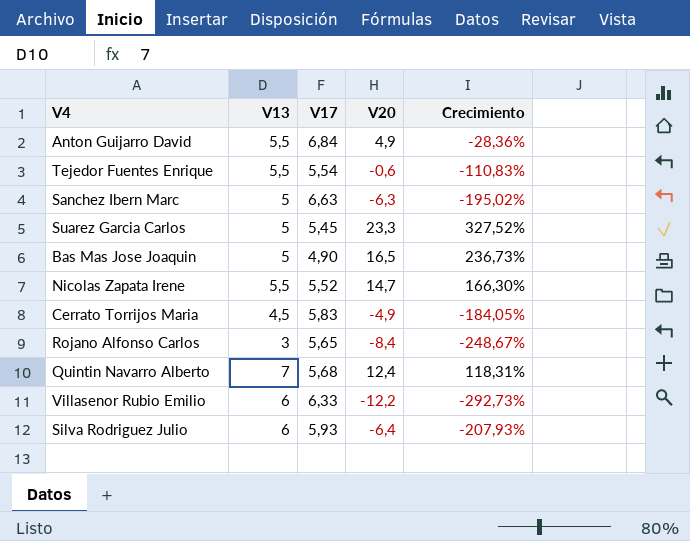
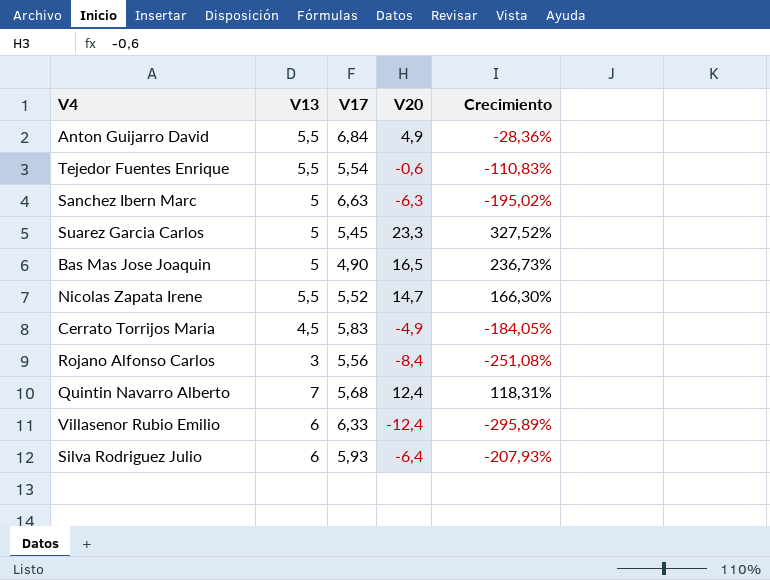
Rojano Alfonso Carlos | V17: 5,65 -> 5,56
Rojano Alfonso Carlos | Crecimiento: -248,67% -> -251,08%
Villasenor Rubio Emilio | V20: -12,2 -> -12,4
Villasenor Rubio Emilio | Crecimiento: -292,73% -> -295,89%

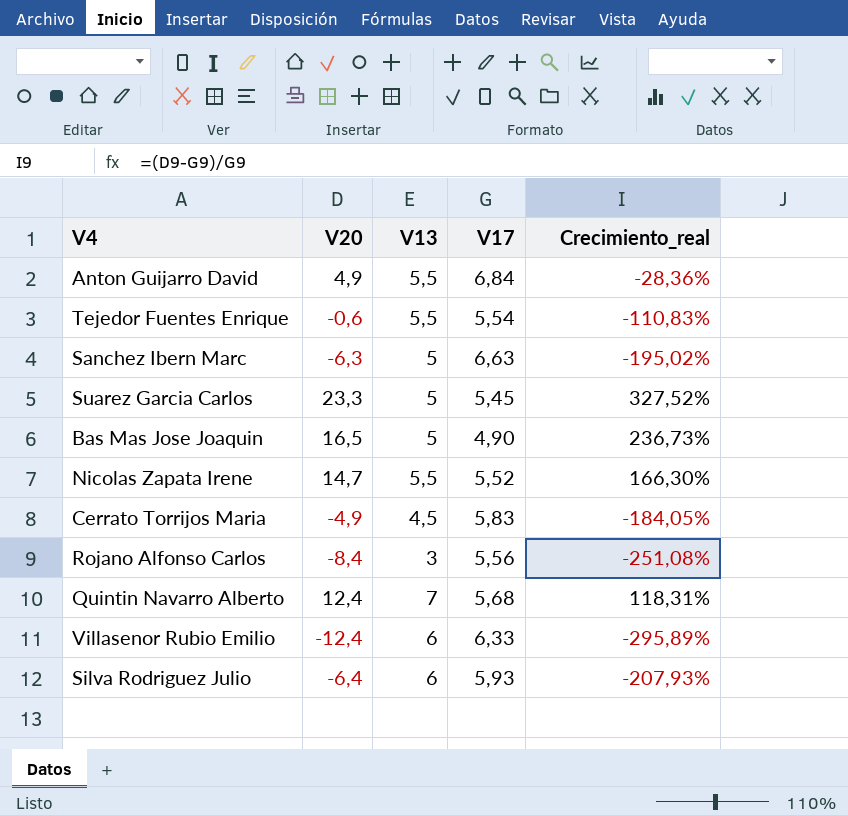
column V20 | position: 4 -> 2
column name: Crecimiento -> Crecimiento_real

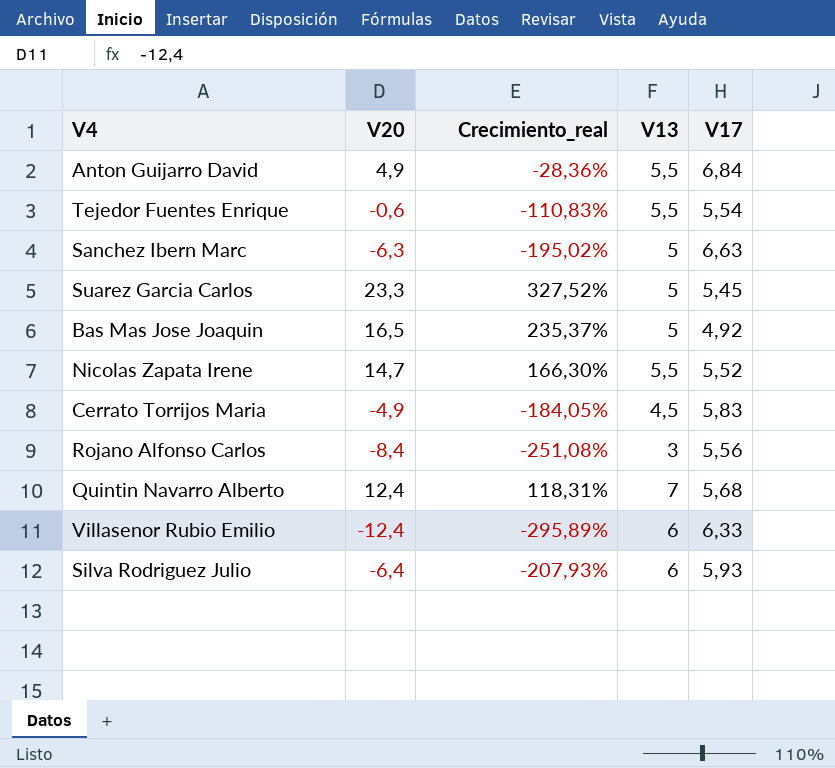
column Crecimiento_real | position: 5 -> 3
Bas Mas Jose Joaquin | Crecimiento_real: 236,73% -> 235,37%
Bas Mas Jose Joaquin | V17: 4,90 -> 4,92

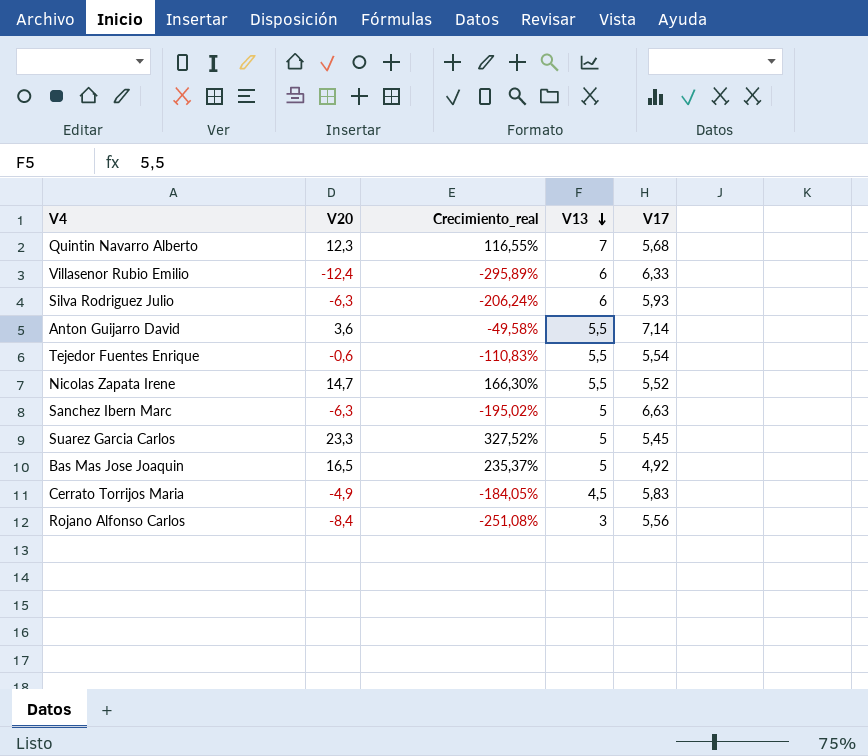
row order: none -> V13 descending
Quintin Navarro Alberto | V20: 12,4 -> 12,3
Quintin Navarro Alberto | Crecimiento_real: 118,31% -> 116,55%
Silva Rodriguez Julio | V20: -6,4 -> -6,3
Silva Rodriguez Julio | Crecimiento_real: -207,93% -> -206,24%
Anton Guijarro David | V20: 4,9 -> 3,6
Anton Guijarro David | Crecimiento_real: -28,36% -> -49,58%
Anton Guijarro David | V17: 6,84 -> 7,14

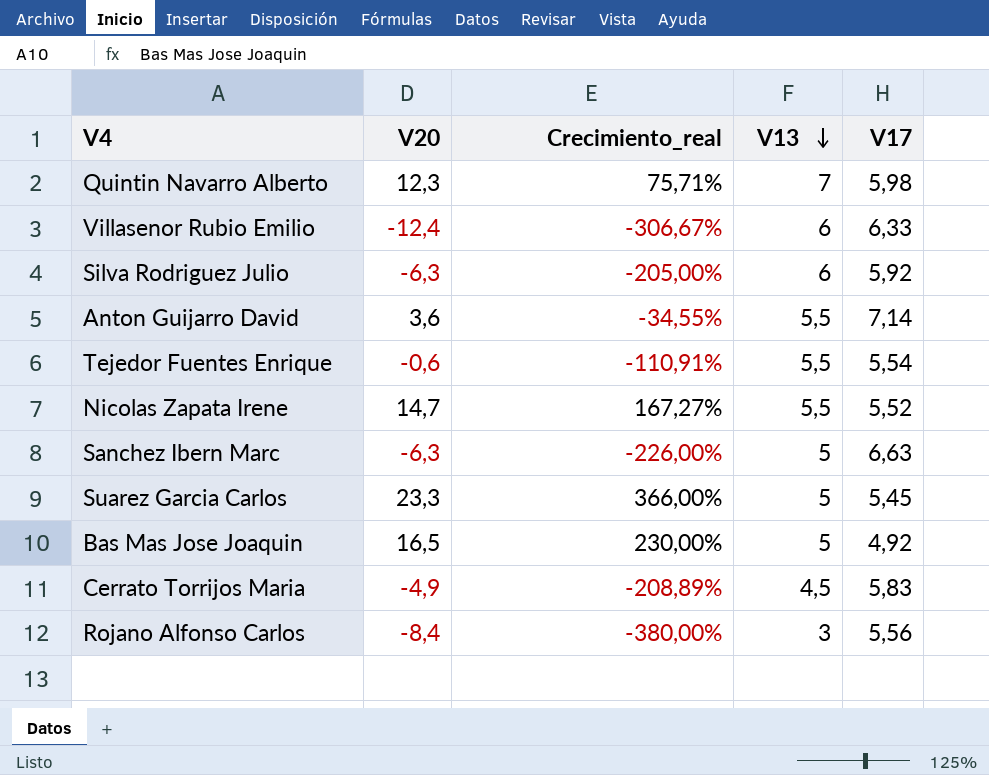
column Crecimiento_real | formula: ([V20] - [V17]) / [V17] -> ([V20] - [V13]) / [V13]
Quintin Navarro Alberto | V17: 5,68 -> 5,98
Silva Rodriguez Julio | V17: 5,93 -> 5,92

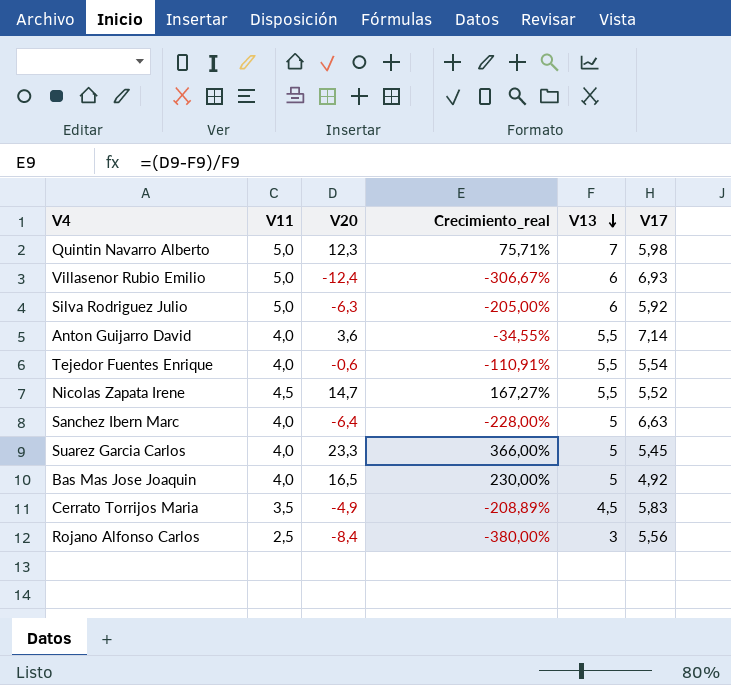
column V11 | position: none -> 2
Villasenor Rubio Emilio | V17: 6,33 -> 6,93
Sanchez Ibern Marc | V20: -6,3 -> -6,4
Sanchez Ibern Marc | Crecimiento_real: -226,00% -> -228,00%

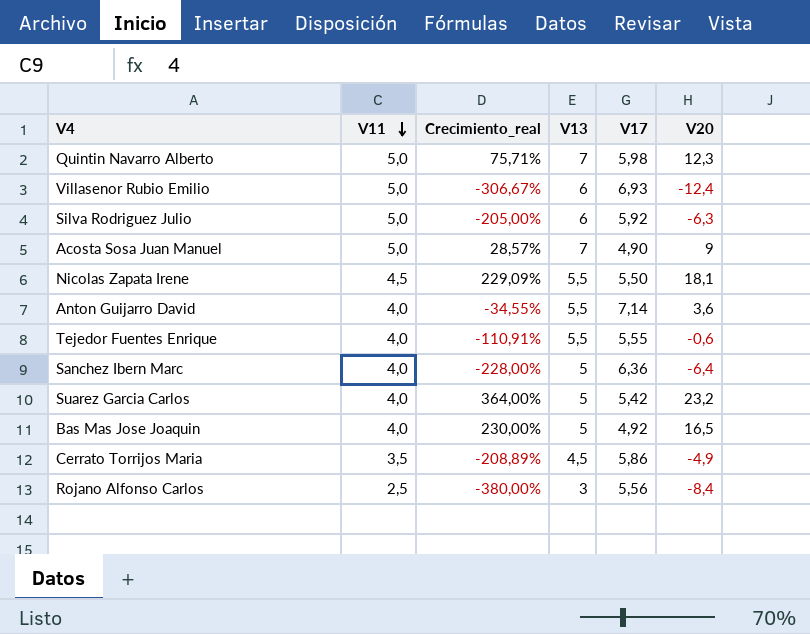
row order: V13 descending -> V11 descending
column V20 | position: 3 -> 6
row Acosta Sosa Juan Manuel: none -> 5,0 | 28,57% | 7 | 4,90 | 9
Nicolas Zapata Irene | Crecimiento_real: 167,27% -> 229,09%
Nicolas Zapata Irene | V17: 5,52 -> 5,50
Nicolas Zapata Irene | V20: 14,7 -> 18,1
Tejedor Fuentes Enrique | V17: 5,54 -> 5,55
Sanchez Ibern Marc | V17: 6,63 -> 6,36
Suarez Garcia Carlos | Crecimiento_real: 366,00% -> 364,00%
Suarez Garcia Carlos | V17: 5,45 -> 5,42
Suarez Garcia Carlos | V20: 23,3 -> 23,2
Cerrato Torrijos Maria | V17: 5,83 -> 5,86

